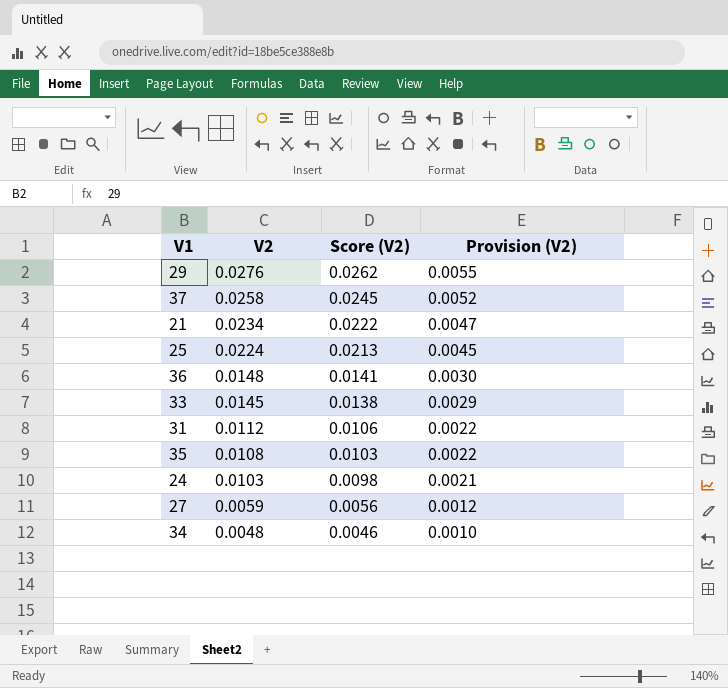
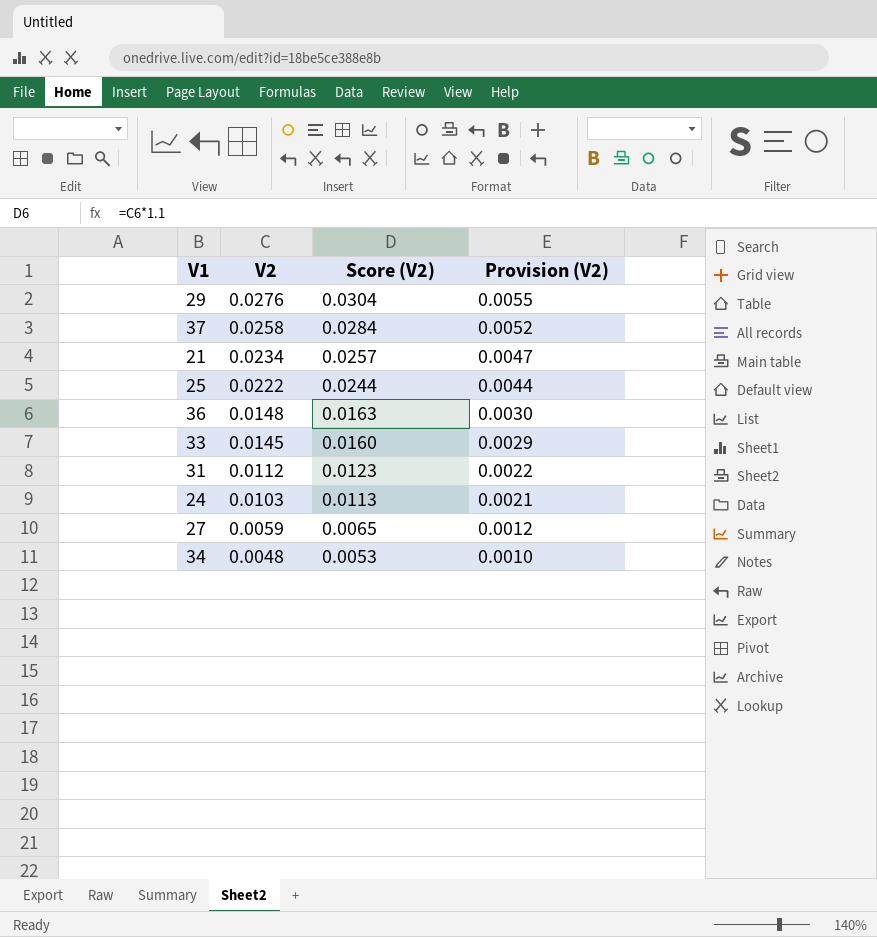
column Score (V2) | formula: [V2] * 0.95 -> [V2] * 1.1
row 35: 0.0108 | 0.0103 | 0.0022 -> none
25 | V2: 0.0224 -> 0.0222
25 | Provision (V2): 0.0045 -> 0.0044

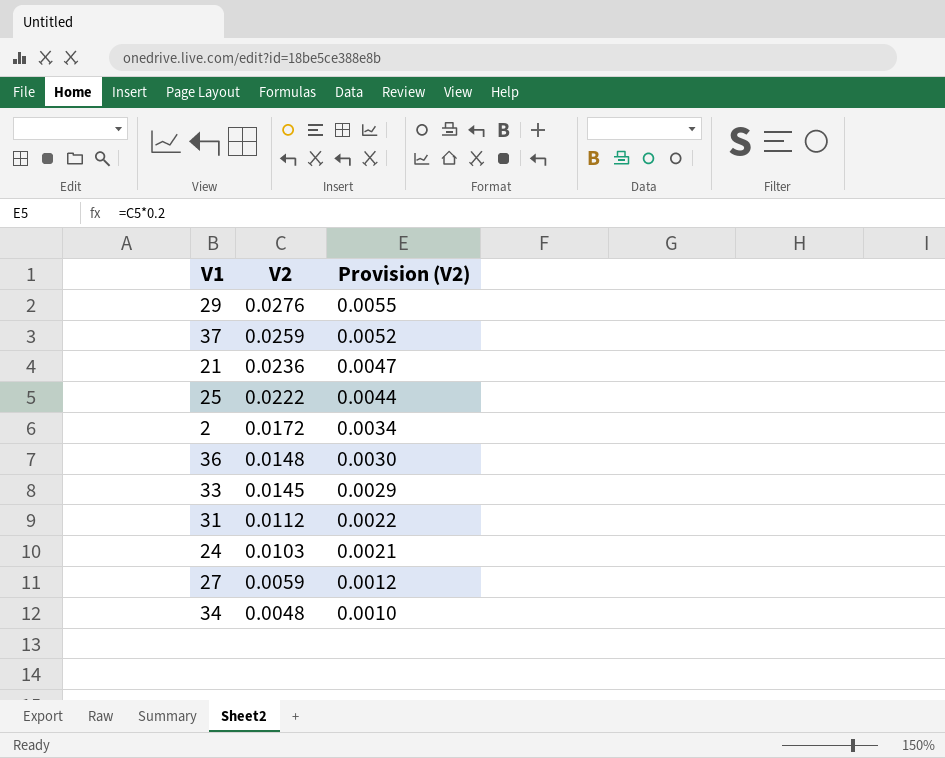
column Score (V2) | formula: [V2] * 1.1 -> none
37 | V2: 0.0258 -> 0.0259
21 | V2: 0.0234 -> 0.0236
row 2: none -> 0.0172 | 0.0034

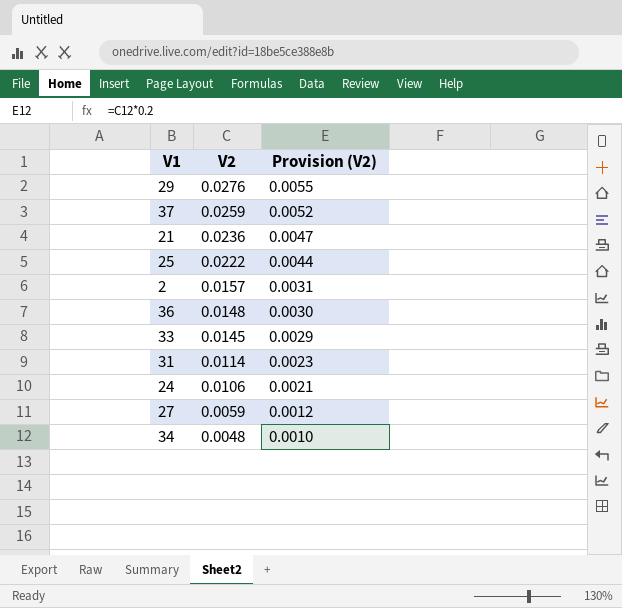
2 | V2: 0.0172 -> 0.0157
2 | Provision (V2): 0.0034 -> 0.0031
31 | V2: 0.0112 -> 0.0114
31 | Provision (V2): 0.0022 -> 0.0023
24 | V2: 0.0103 -> 0.0106

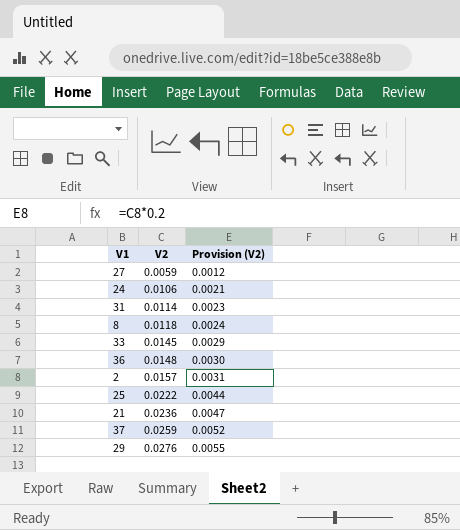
row order: V2 descending -> V2 ascending
row 34: 0.0048 | 0.0010 -> none
row 8: none -> 0.0118 | 0.0024

